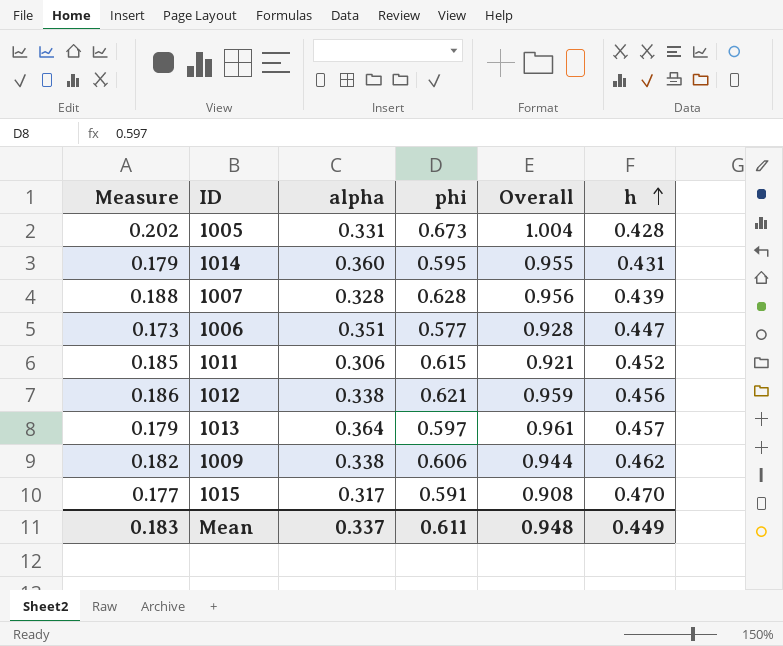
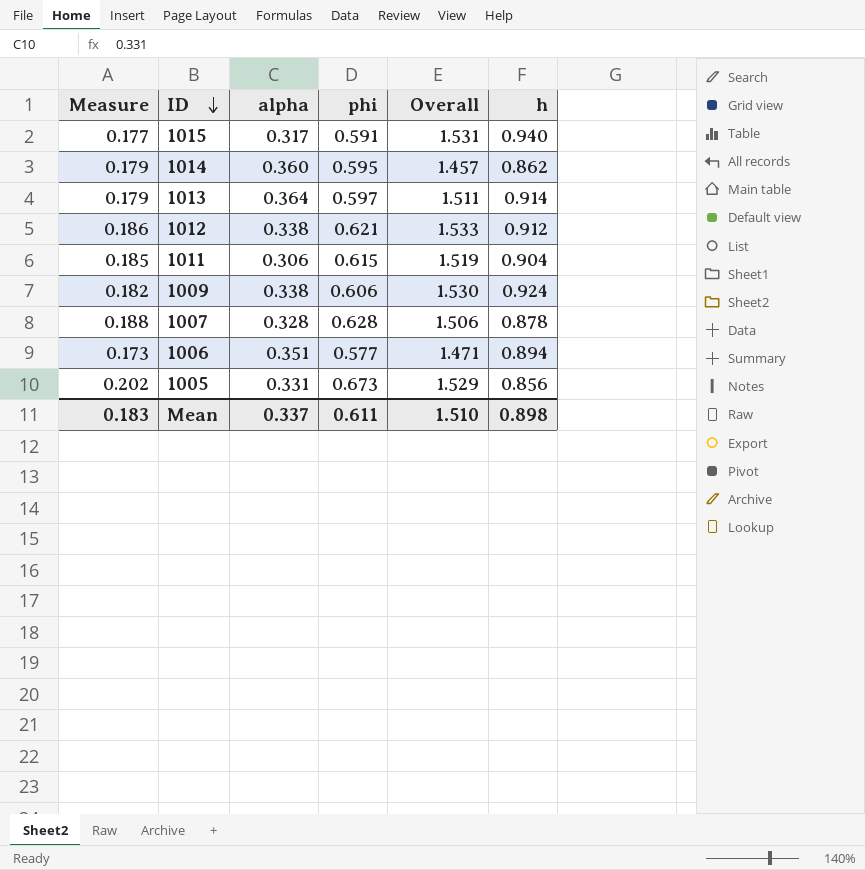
row order: h ascending -> ID descending
column Overall | formula: [alpha] + [phi] -> [phi] + [h]
1015 | h: 0.470 -> 0.940
1014 | h: 0.431 -> 0.862
1013 | h: 0.457 -> 0.914
1012 | h: 0.456 -> 0.912
1011 | h: 0.452 -> 0.904
1009 | h: 0.462 -> 0.924
1007 | h: 0.439 -> 0.878
1006 | h: 0.447 -> 0.894
1005 | h: 0.428 -> 0.856
Mean | Overall: 0.948 -> 1.510
Mean | h: 0.449 -> 0.898

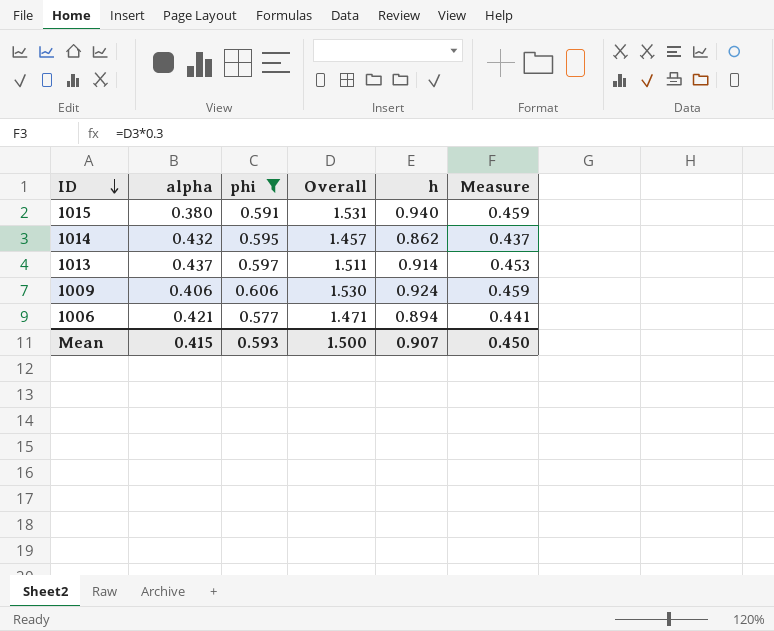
filter: none -> phi <= 0.606
column Measure | formula: [phi] * 0.3 -> [Overall] * 0.3
column Measure | position: 1 -> 6
1015 | alpha: 0.317 -> 0.380
1014 | alpha: 0.360 -> 0.432
1013 | alpha: 0.364 -> 0.437
1009 | alpha: 0.338 -> 0.406
1006 | alpha: 0.351 -> 0.421
Mean | alpha: 0.337 -> 0.415
Mean | phi: 0.611 -> 0.593
Mean | Overall: 1.510 -> 1.500
Mean | h: 0.898 -> 0.907
Mean | Measure: 0.183 -> 0.450

